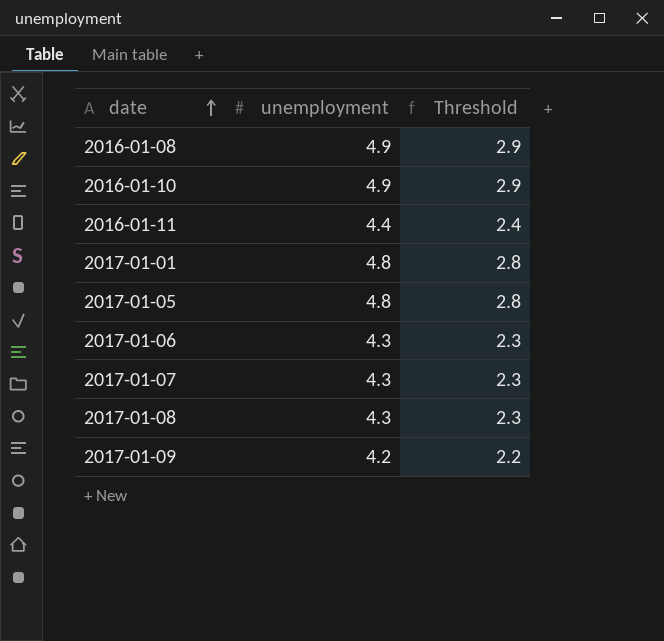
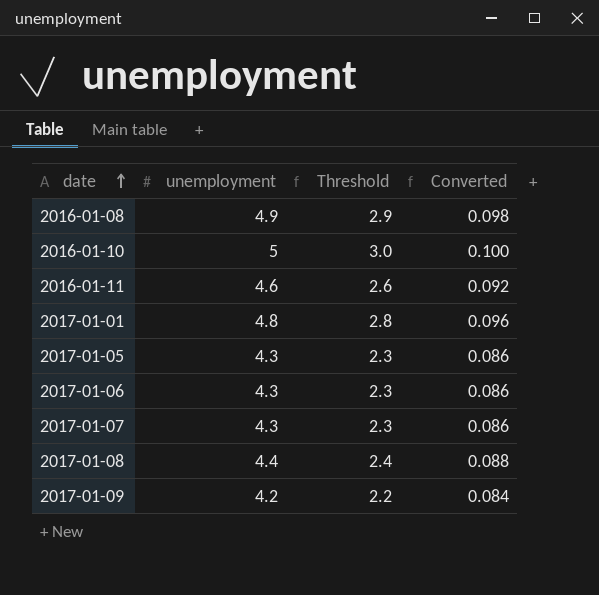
column Converted | formula: none -> [unemployment] * 0.02
2016-01-10 | unemployment: 4.9 -> 5
2016-01-10 | Threshold: 2.9 -> 3.0
2016-01-11 | unemployment: 4.4 -> 4.6
2016-01-11 | Threshold: 2.4 -> 2.6
2017-01-05 | unemployment: 4.8 -> 4.3
2017-01-05 | Threshold: 2.8 -> 2.3
2017-01-08 | unemployment: 4.3 -> 4.4
2017-01-08 | Threshold: 2.3 -> 2.4

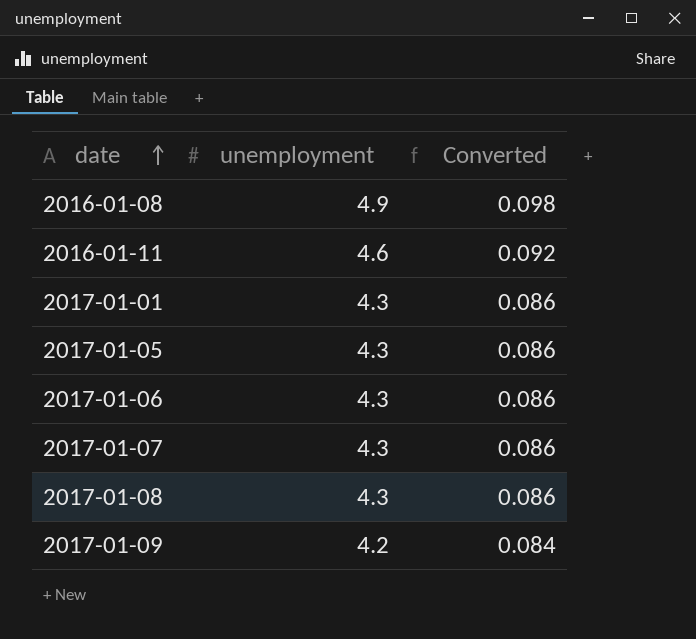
column Threshold | formula: [unemployment] - 2 -> none
row 2016-01-10: 5 | 3.0 | 0.100 -> none
2017-01-01 | unemployment: 4.8 -> 4.3
2017-01-01 | Converted: 0.096 -> 0.086
2017-01-08 | unemployment: 4.4 -> 4.3
2017-01-08 | Converted: 0.088 -> 0.086

